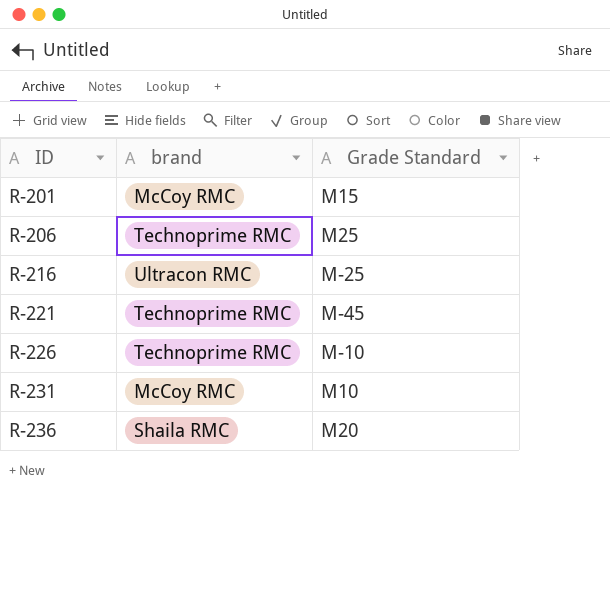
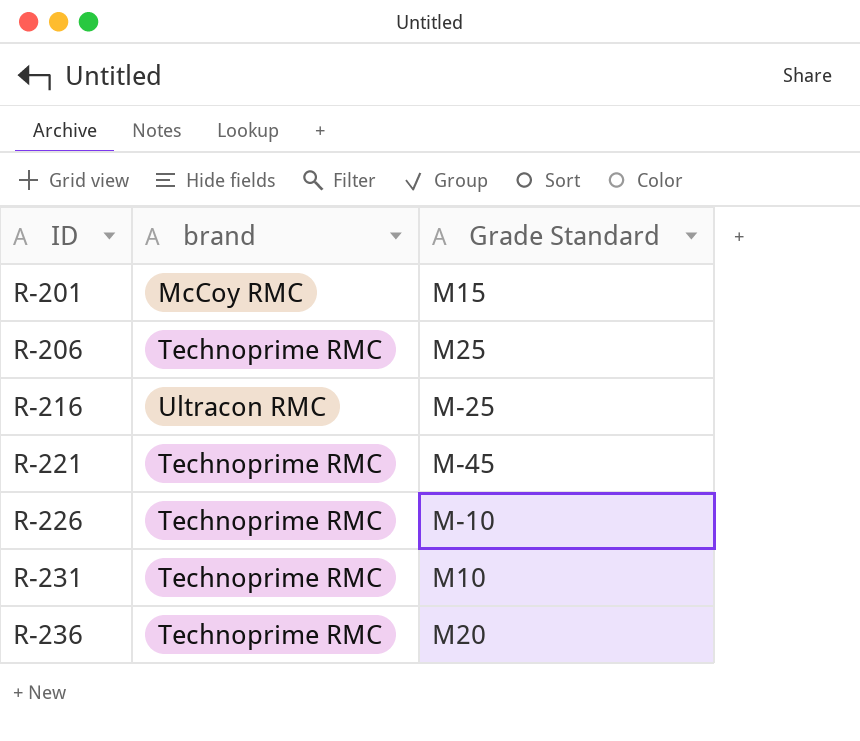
R-231 | brand: McCoy RMC -> Technoprime RMC
R-236 | brand: Shaila RMC -> Technoprime RMC

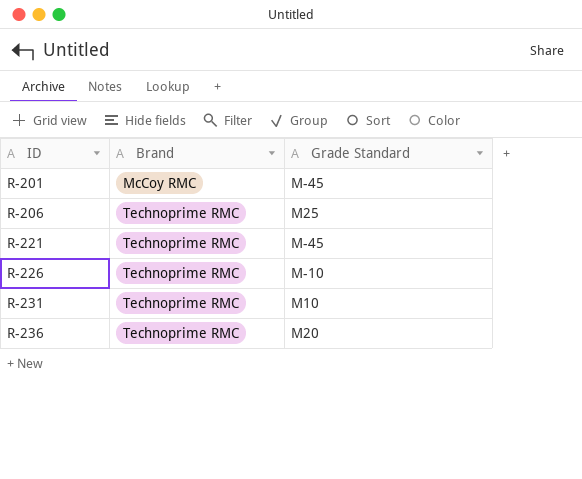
column name: brand -> Brand
row R-216: Ultracon RMC | M-25 -> none
R-201 | Grade Standard: M15 -> M-45

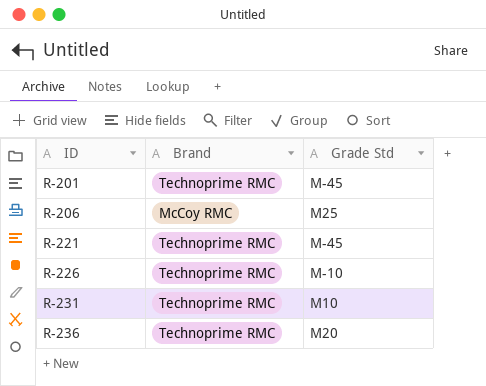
column name: Grade Standard -> Grade Std
R-201 | Brand: McCoy RMC -> Technoprime RMC
R-206 | Brand: Technoprime RMC -> McCoy RMC

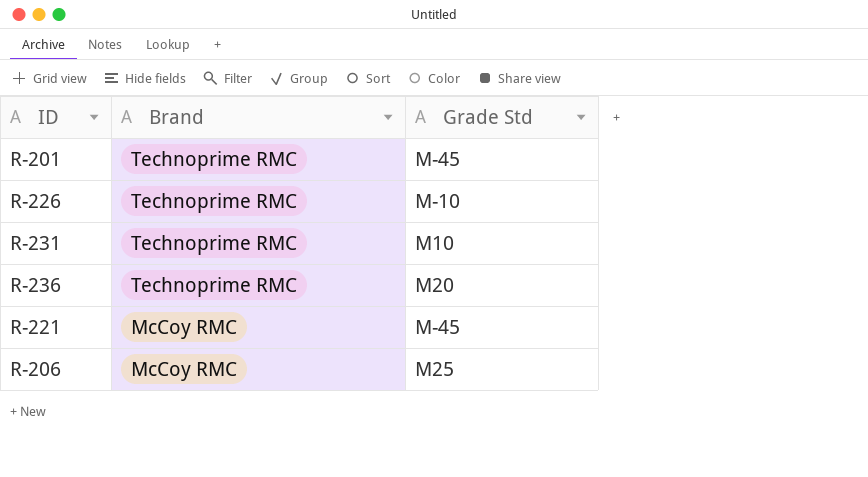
row order: ID ascending -> Brand descending
R-221 | Brand: Technoprime RMC -> McCoy RMC

